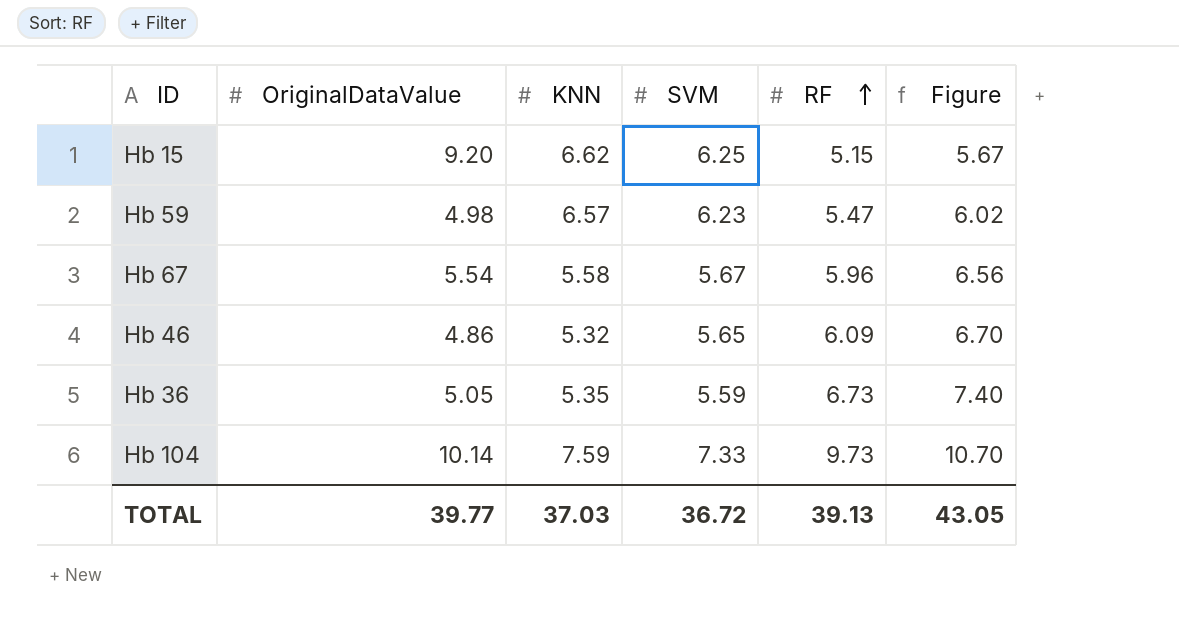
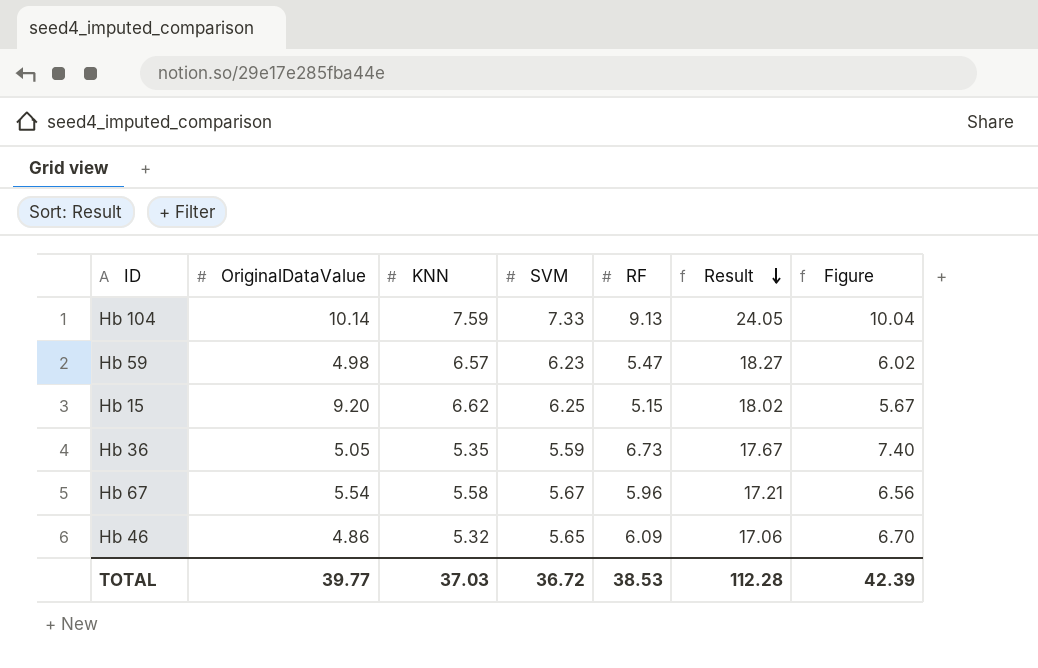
row order: RF ascending -> Result descending
column Result | formula: none -> [KNN] + [SVM] + [RF]
Hb 104 | RF: 9.73 -> 9.13
Hb 104 | Figure: 10.70 -> 10.04
TOTAL | RF: 39.13 -> 38.53
TOTAL | Figure: 43.05 -> 42.39

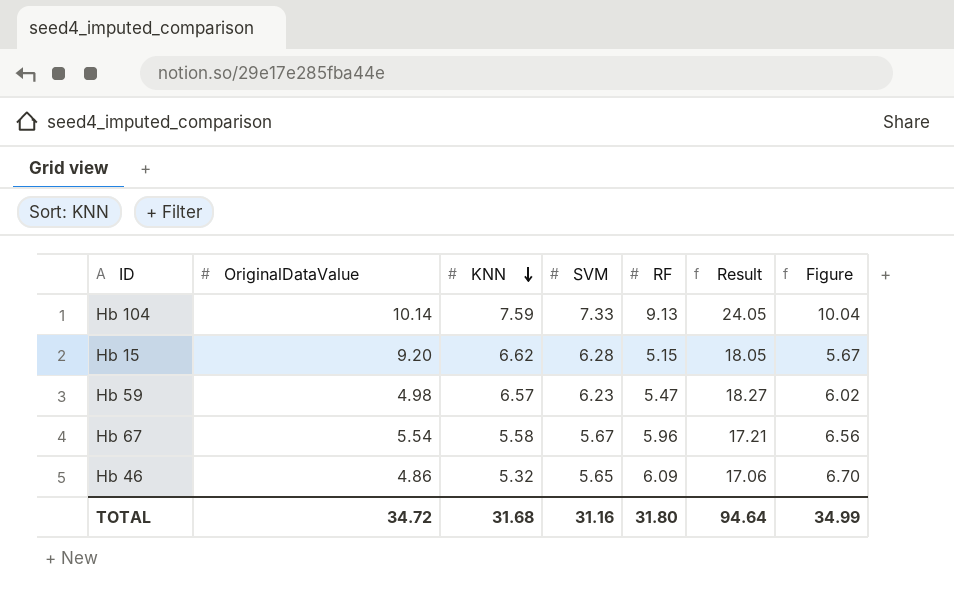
row order: Result descending -> KNN descending
row Hb 36: 5.05 | 5.35 | 5.59 | 6.73 | 17.67 | 7.40 -> none
Hb 15 | SVM: 6.25 -> 6.28
Hb 15 | Result: 18.02 -> 18.05
TOTAL | OriginalDataValue: 39.77 -> 34.72
TOTAL | KNN: 37.03 -> 31.68
TOTAL | SVM: 36.72 -> 31.16
TOTAL | RF: 38.53 -> 31.80
TOTAL | Result: 112.28 -> 94.64
TOTAL | Figure: 42.39 -> 34.99

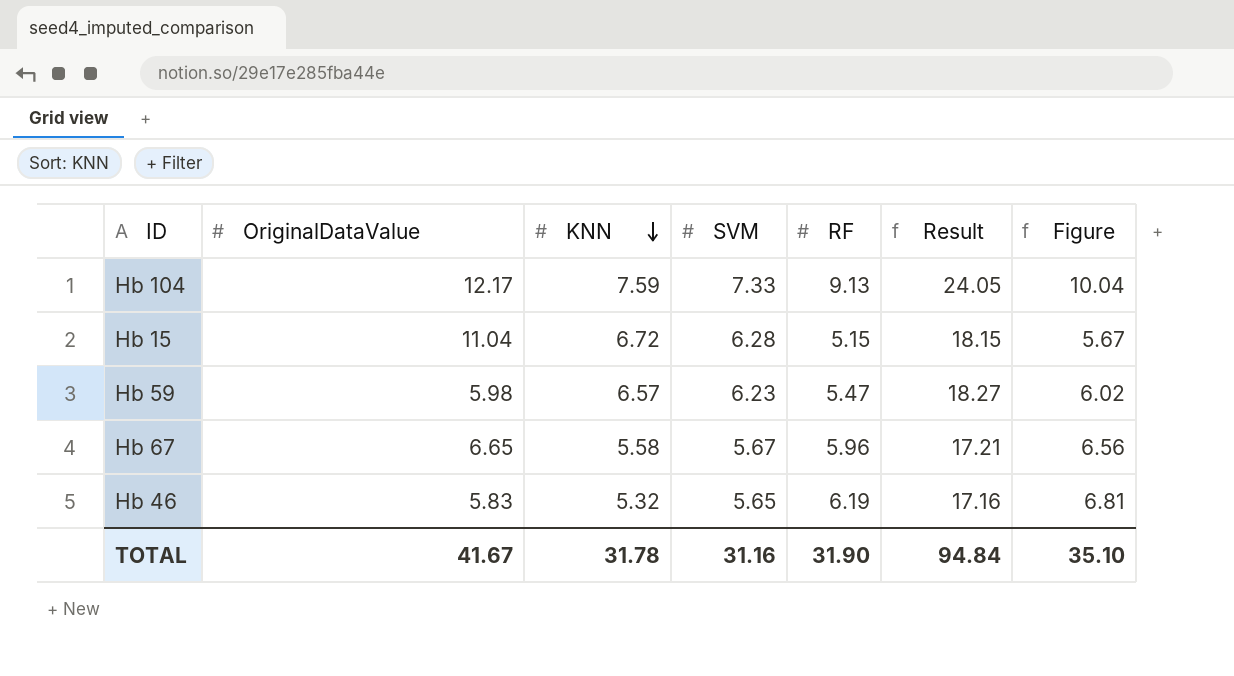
Hb 104 | OriginalDataValue: 10.14 -> 12.17
Hb 15 | OriginalDataValue: 9.20 -> 11.04
Hb 15 | KNN: 6.62 -> 6.72
Hb 15 | Result: 18.05 -> 18.15
Hb 59 | OriginalDataValue: 4.98 -> 5.98
Hb 67 | OriginalDataValue: 5.54 -> 6.65
Hb 46 | OriginalDataValue: 4.86 -> 5.83
Hb 46 | RF: 6.09 -> 6.19
Hb 46 | Result: 17.06 -> 17.16
Hb 46 | Figure: 6.70 -> 6.81
TOTAL | OriginalDataValue: 34.72 -> 41.67
TOTAL | KNN: 31.68 -> 31.78
TOTAL | RF: 31.80 -> 31.90
TOTAL | Result: 94.64 -> 94.84
TOTAL | Figure: 34.99 -> 35.10

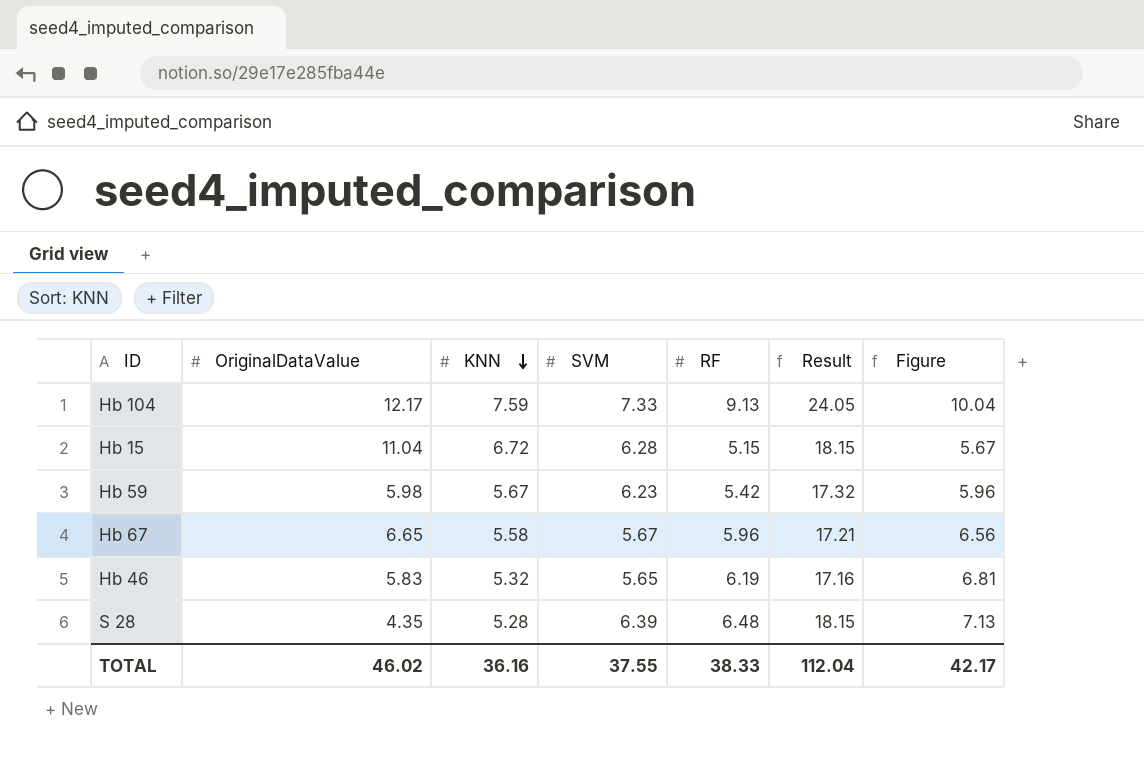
Hb 59 | KNN: 6.57 -> 5.67
Hb 59 | RF: 5.47 -> 5.42
Hb 59 | Result: 18.27 -> 17.32
Hb 59 | Figure: 6.02 -> 5.96
row S 28: none -> 4.35 | 5.28 | 6.39 | 6.48 | 18.15 | 7.13
TOTAL | OriginalDataValue: 41.67 -> 46.02
TOTAL | KNN: 31.78 -> 36.16
TOTAL | SVM: 31.16 -> 37.55
TOTAL | RF: 31.90 -> 38.33
TOTAL | Result: 94.84 -> 112.04
TOTAL | Figure: 35.10 -> 42.17

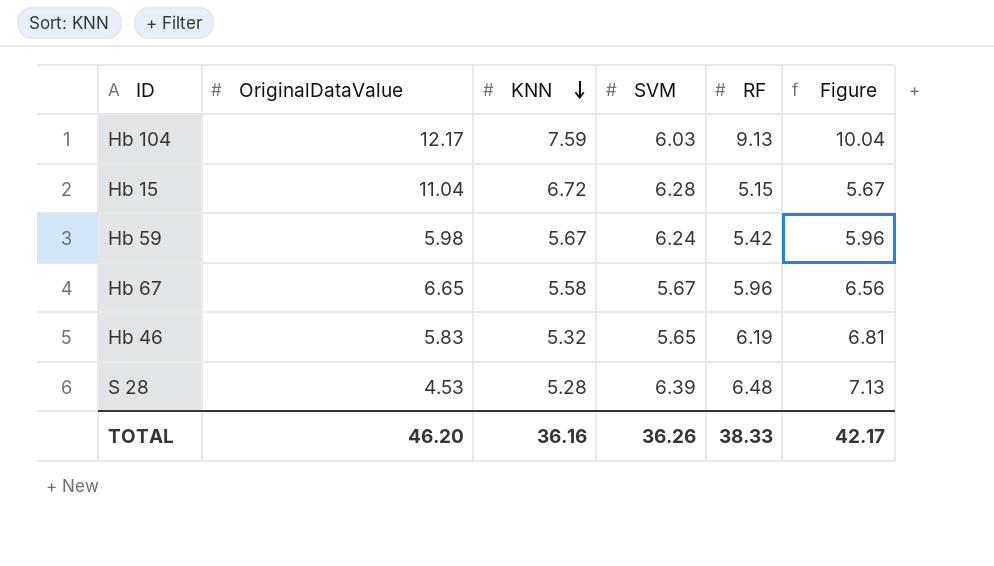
column Result | formula: [KNN] + [SVM] + [RF] -> none
Hb 104 | SVM: 7.33 -> 6.03
Hb 59 | SVM: 6.23 -> 6.24
S 28 | OriginalDataValue: 4.35 -> 4.53
TOTAL | OriginalDataValue: 46.02 -> 46.20
TOTAL | SVM: 37.55 -> 36.26

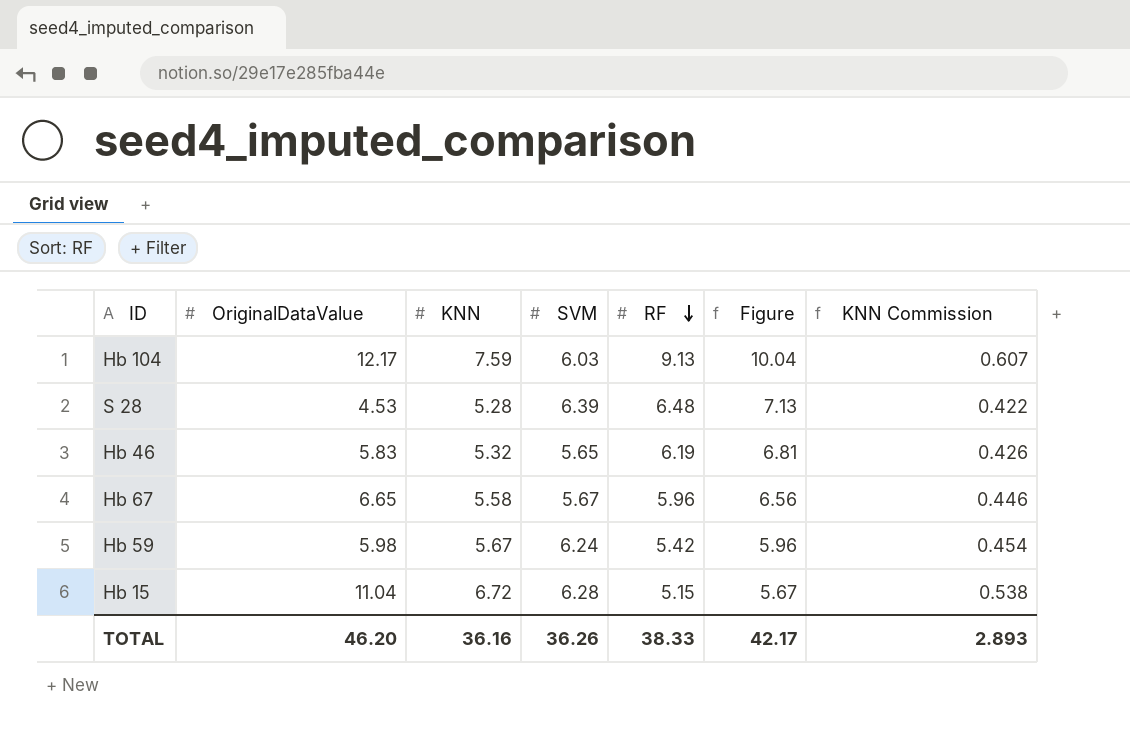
row order: KNN descending -> RF descending
column KNN Commission | formula: none -> [KNN] * 0.08

